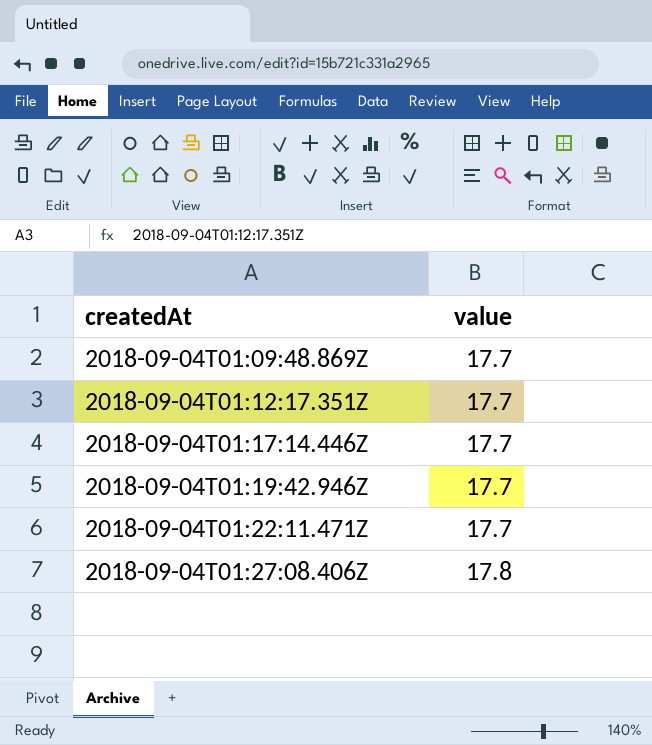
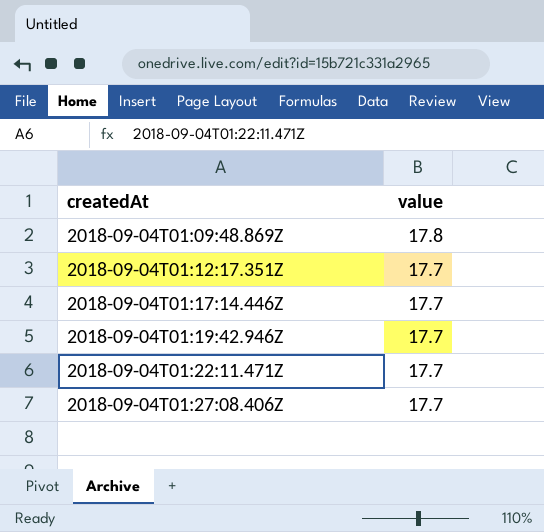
2018-09-04T01:09:48.869Z | value: 17.7 -> 17.8
2018-09-04T01:27:08.406Z | value: 17.8 -> 17.7

